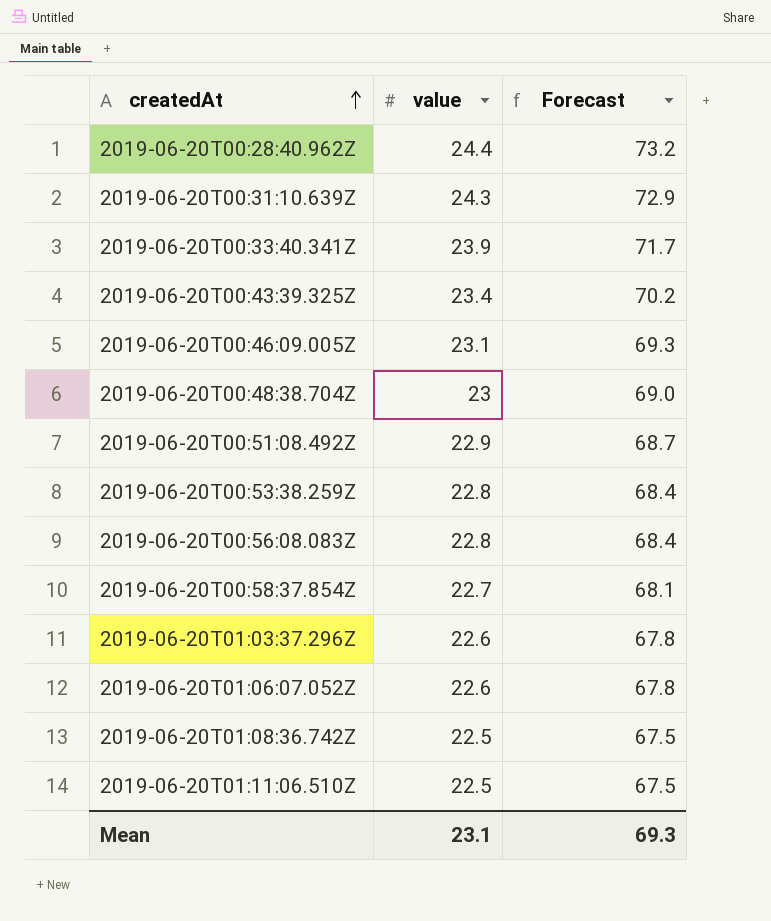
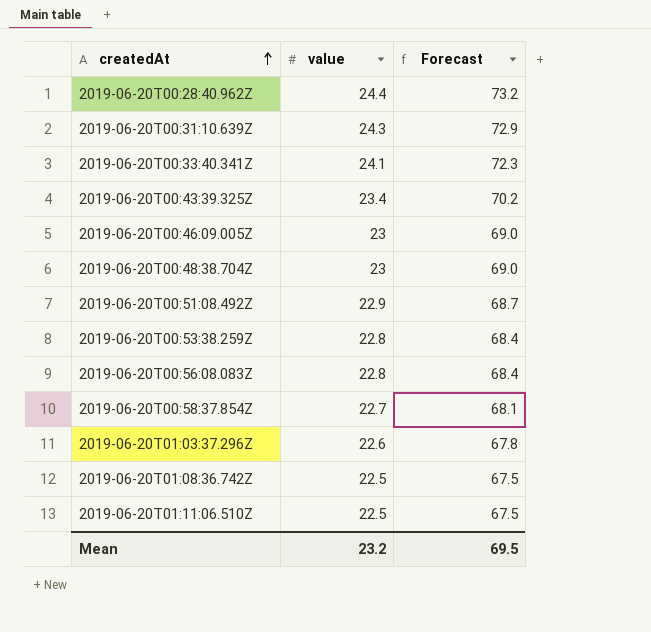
row 2019-06-20T01:06:07.052Z: 22.6 | 67.8 -> none
2019-06-20T00:33:40.341Z | value: 23.9 -> 24.1
2019-06-20T00:33:40.341Z | Forecast: 71.7 -> 72.3
2019-06-20T00:46:09.005Z | value: 23.1 -> 23
2019-06-20T00:46:09.005Z | Forecast: 69.3 -> 69.0
Mean | value: 23.1 -> 23.2
Mean | Forecast: 69.3 -> 69.5

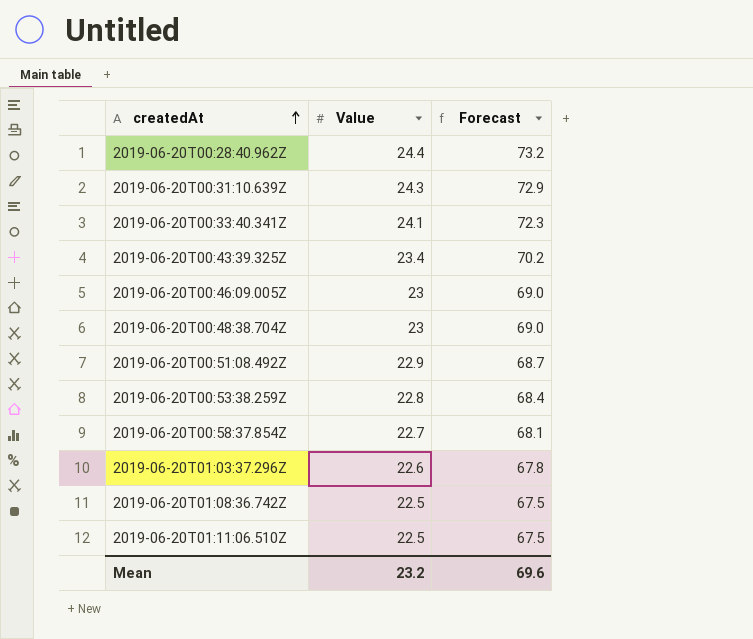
column name: value -> Value
row 2019-06-20T00:56:08.083Z: 22.8 | 68.4 -> none
Mean | Forecast: 69.5 -> 69.6

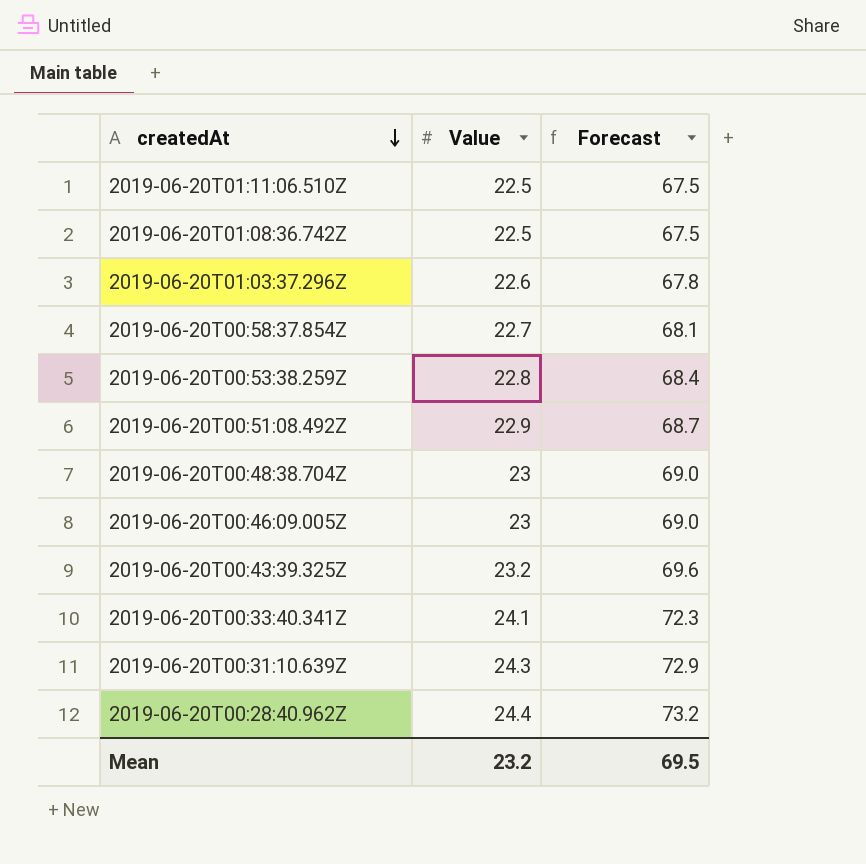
row order: createdAt ascending -> createdAt descending
2019-06-20T00:43:39.325Z | Value: 23.4 -> 23.2
2019-06-20T00:43:39.325Z | Forecast: 70.2 -> 69.6
Mean | Forecast: 69.6 -> 69.5

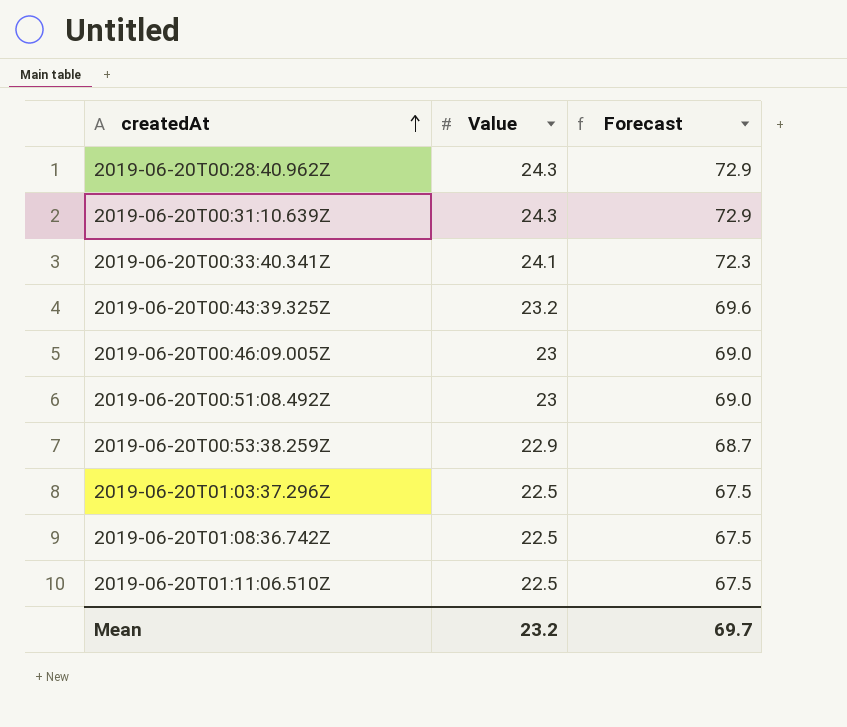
row order: createdAt descending -> createdAt ascending
row 2019-06-20T00:58:37.854Z: 22.7 | 68.1 -> none
row 2019-06-20T00:48:38.704Z: 23 | 69.0 -> none
2019-06-20T00:28:40.962Z | Value: 24.4 -> 24.3
2019-06-20T00:28:40.962Z | Forecast: 73.2 -> 72.9
2019-06-20T00:51:08.492Z | Value: 22.9 -> 23
2019-06-20T00:51:08.492Z | Forecast: 68.7 -> 69.0
2019-06-20T00:53:38.259Z | Value: 22.8 -> 22.9
2019-06-20T00:53:38.259Z | Forecast: 68.4 -> 68.7
2019-06-20T01:03:37.296Z | Value: 22.6 -> 22.5
2019-06-20T01:03:37.296Z | Forecast: 67.8 -> 67.5
Mean | Forecast: 69.5 -> 69.7

